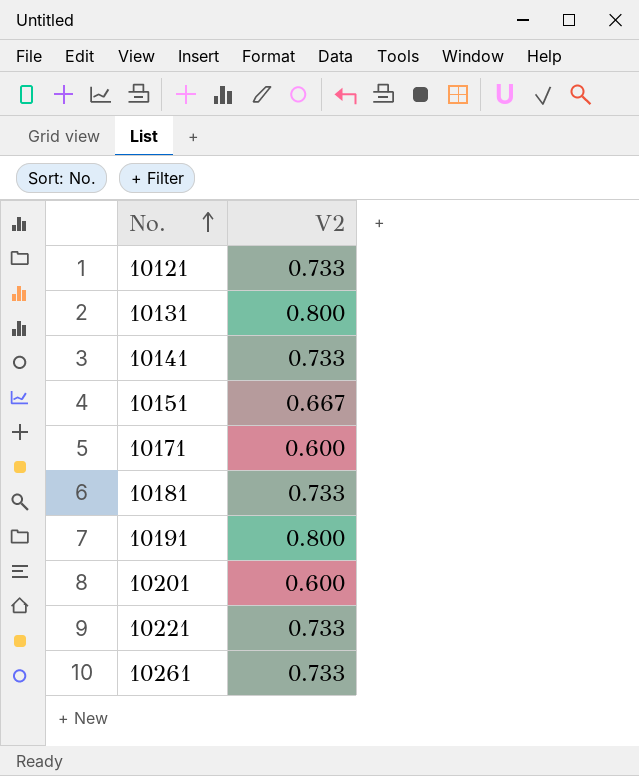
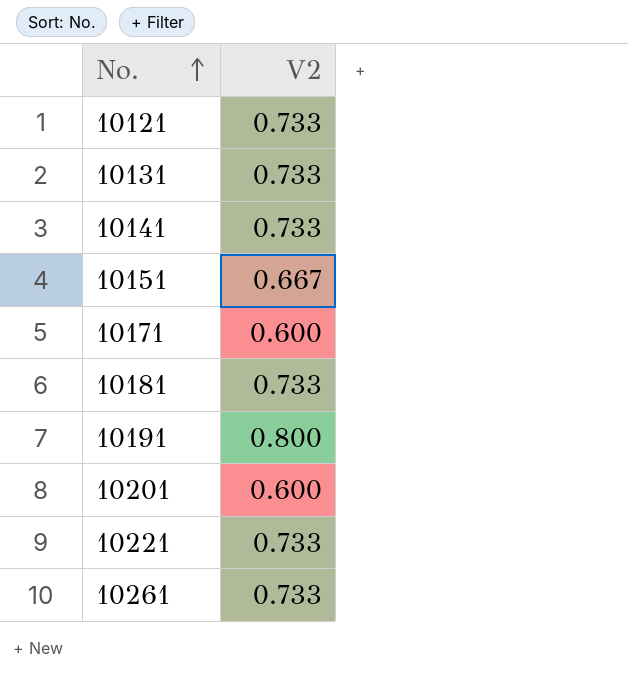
10131 | V2: 0.800 -> 0.733

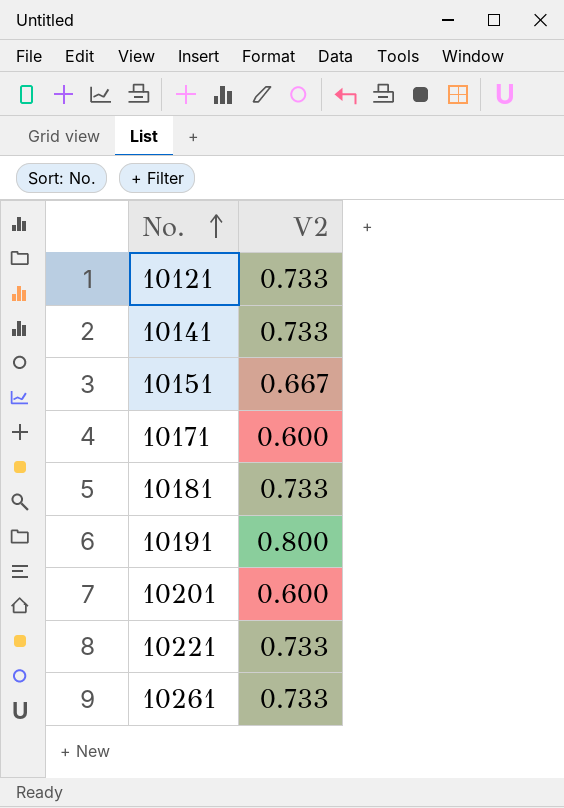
row 10131: 0.733 -> none

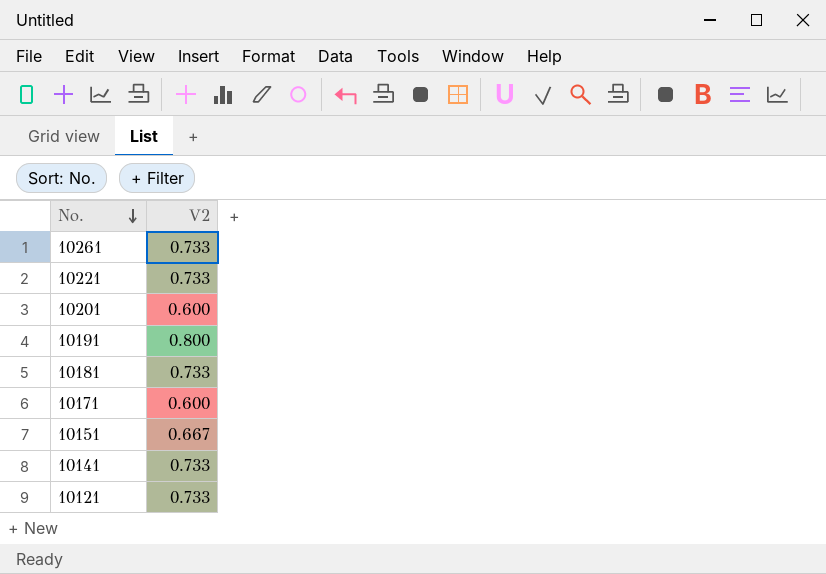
row order: No. ascending -> No. descending

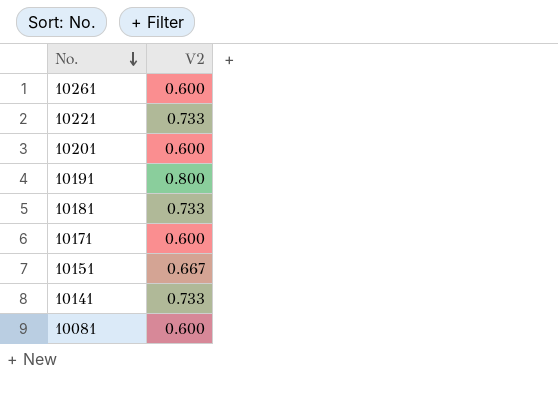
row 10121: 0.733 -> none
10261 | V2: 0.733 -> 0.600
row 10081: none -> 0.600

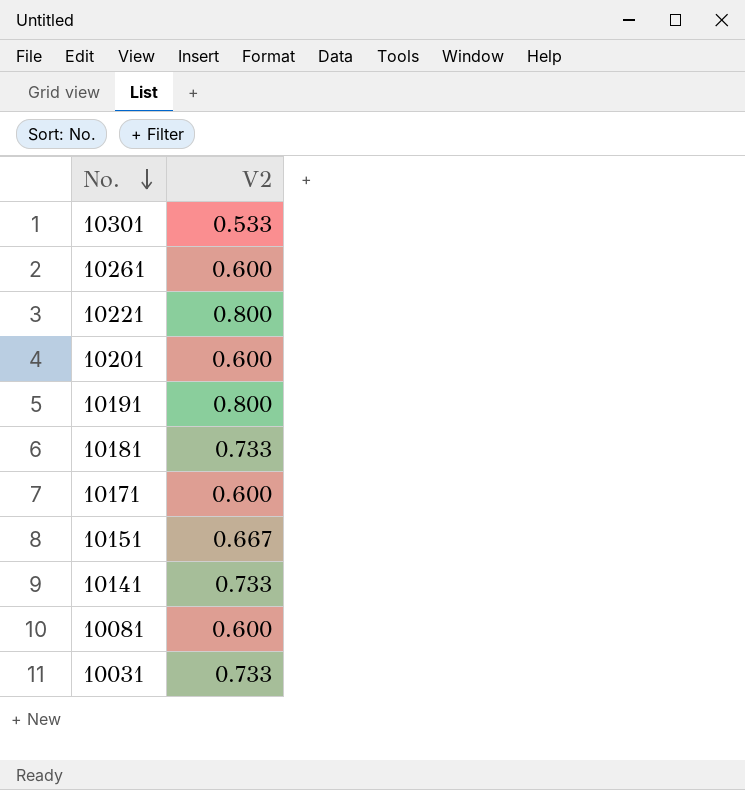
row 10301: none -> 0.533
10221 | V2: 0.733 -> 0.800
row 10031: none -> 0.733

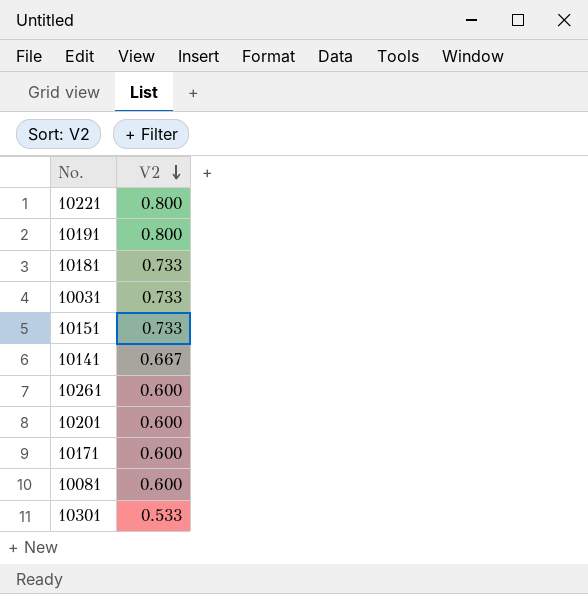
row order: No. descending -> V2 descending
10151 | V2: 0.667 -> 0.733
10141 | V2: 0.733 -> 0.667

